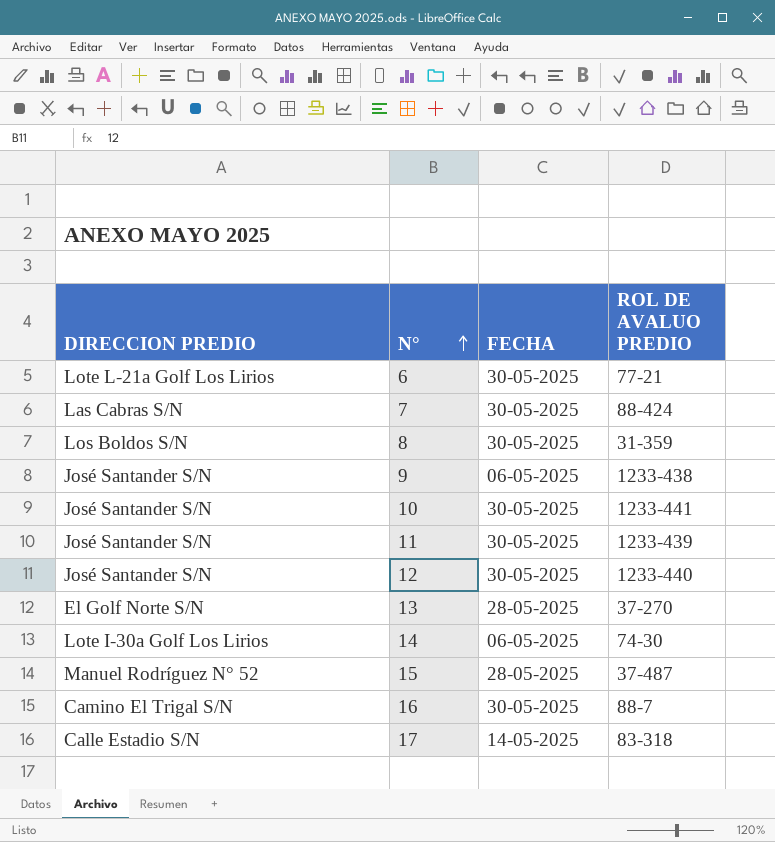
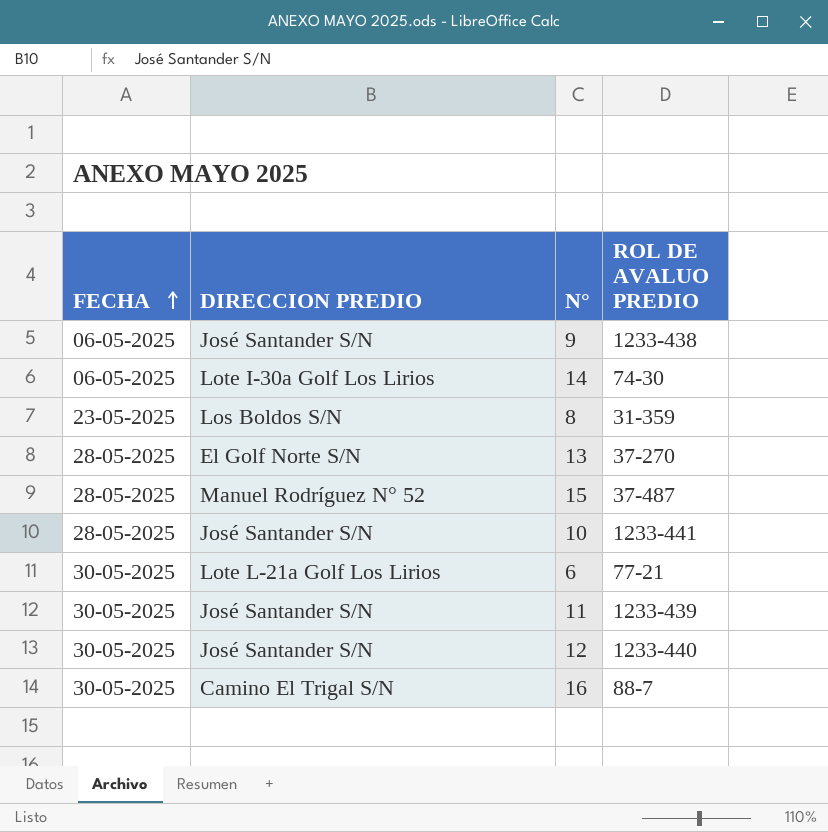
row order: N° ascending -> FECHA ascending
column FECHA | position: 3 -> 1
row 7: Las Cabras S/N | 30-05-2025 | 88-424 -> none
row 17: Calle Estadio S/N | 14-05-2025 | 83-318 -> none
8 | FECHA: 30-05-2025 -> 23-05-2025
10 | FECHA: 30-05-2025 -> 28-05-2025

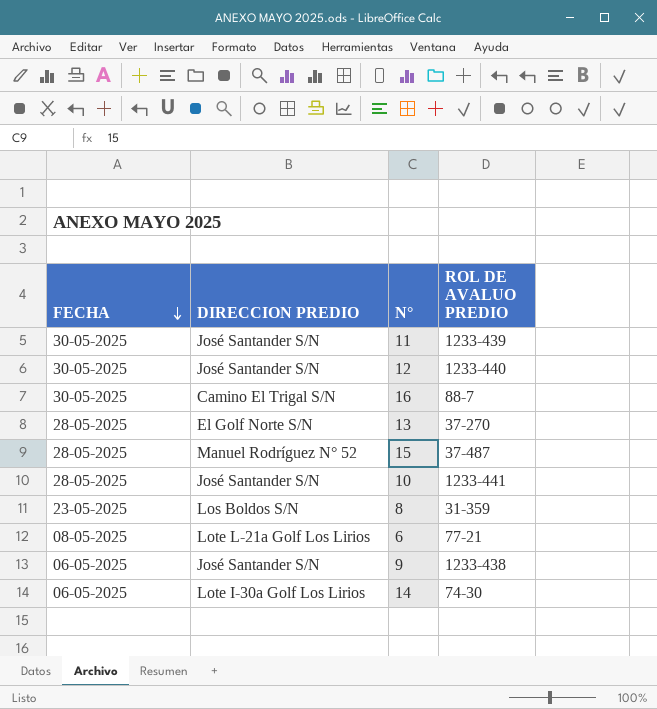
row order: FECHA ascending -> FECHA descending
6 | FECHA: 30-05-2025 -> 08-05-2025

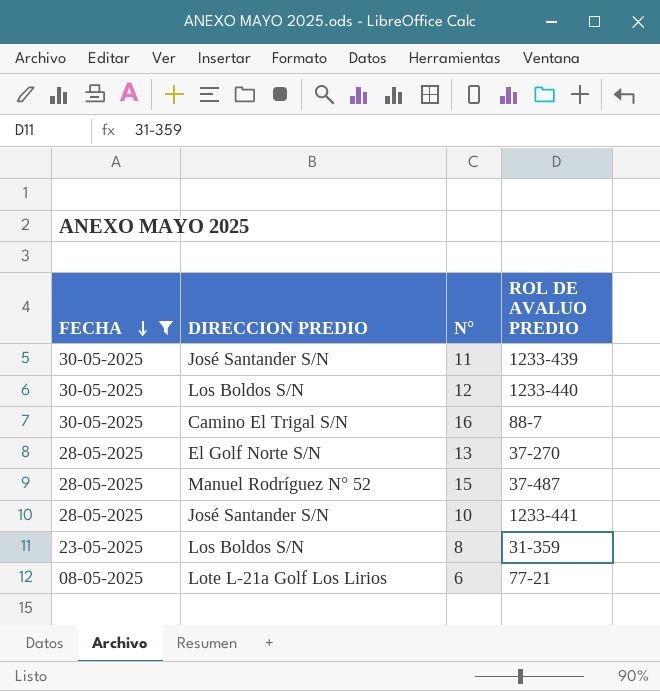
filter: none -> FECHA != 06-05-2025
12 | DIRECCION PREDIO: José Santander S/N -> Los Boldos S/N

